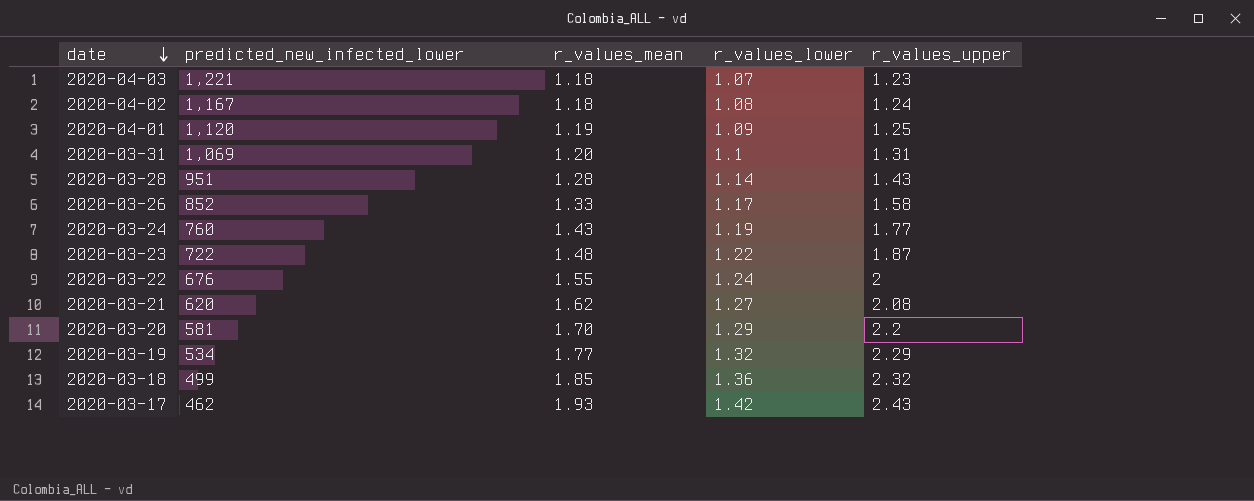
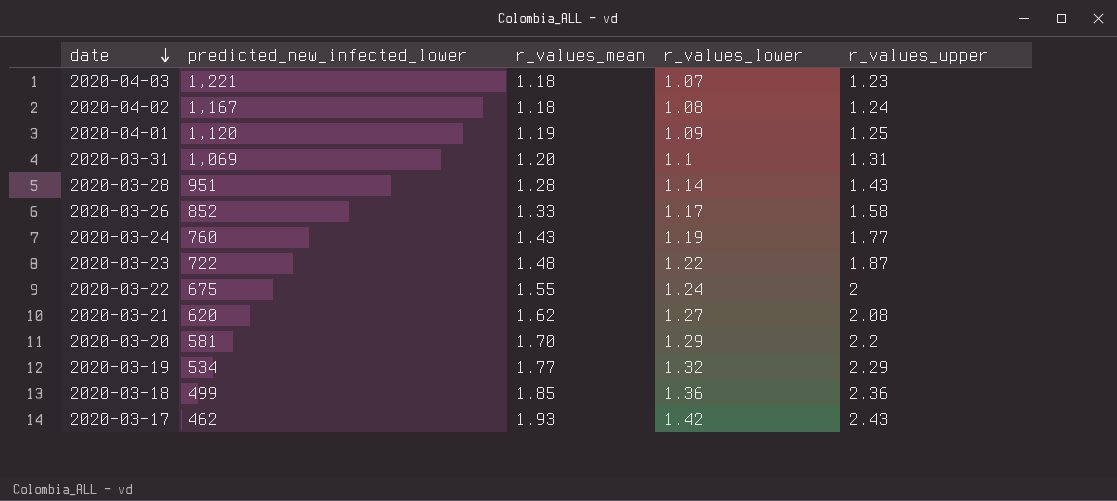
2020-03-22 | predicted_new_infected_lower: 676 -> 675
2020-03-18 | r_values_upper: 2.32 -> 2.36

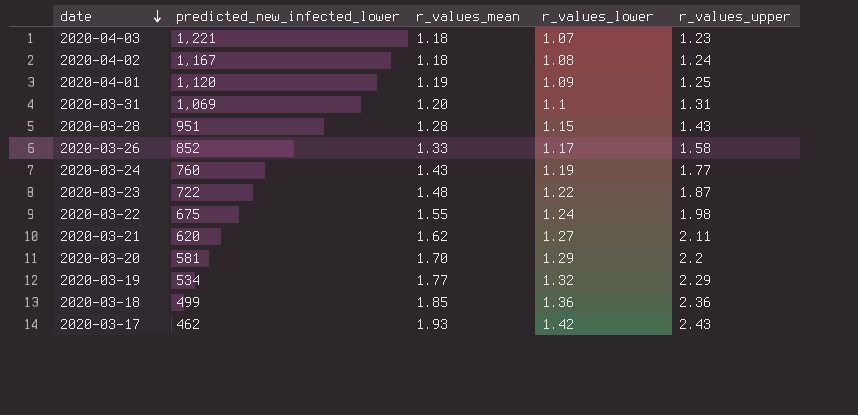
2020-03-28 | r_values_lower: 1.14 -> 1.15
2020-03-22 | r_values_upper: 2 -> 1.98
2020-03-21 | r_values_upper: 2.08 -> 2.11

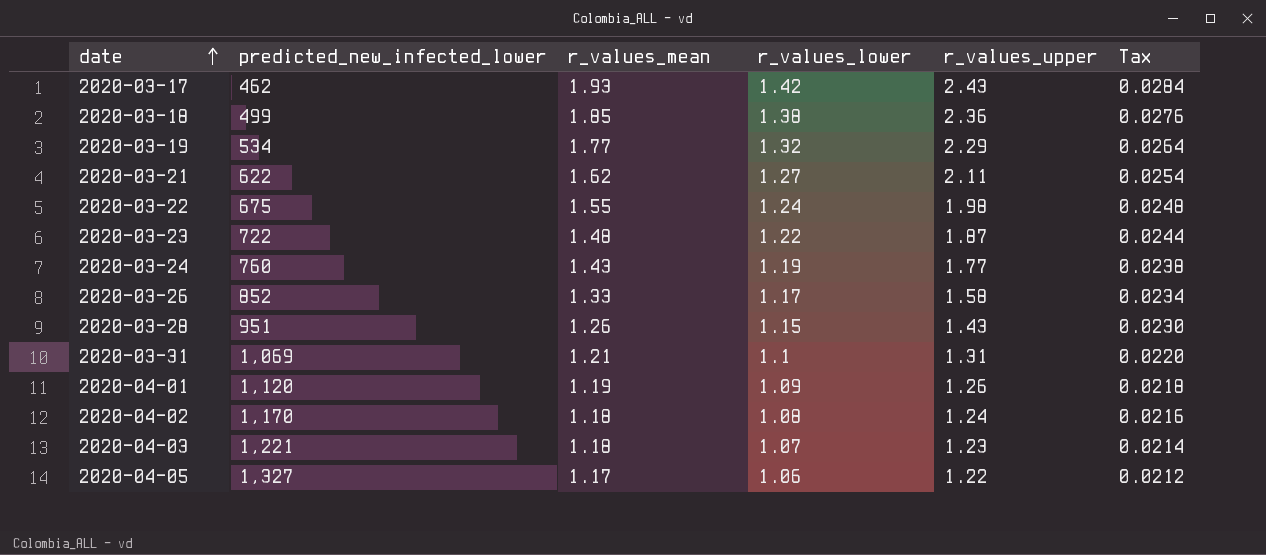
row order: date descending -> date ascending
column Tax | formula: none -> [r_values_lower] * 0.02
row 2020-03-20: 581 | 1.70 | 1.29 | 2.2 -> none
2020-03-18 | r_values_lower: 1.36 -> 1.38
2020-03-21 | predicted_new_infected_lower: 620 -> 622
2020-03-28 | r_values_mean: 1.28 -> 1.26
2020-03-31 | r_values_mean: 1.20 -> 1.21
2020-04-01 | r_values_upper: 1.25 -> 1.26
2020-04-02 | predicted_new_infected_lower: 1,167 -> 1,170
row 2020-04-05: none -> 1,327 | 1.17 | 1.06 | 1.22 | 0.0212

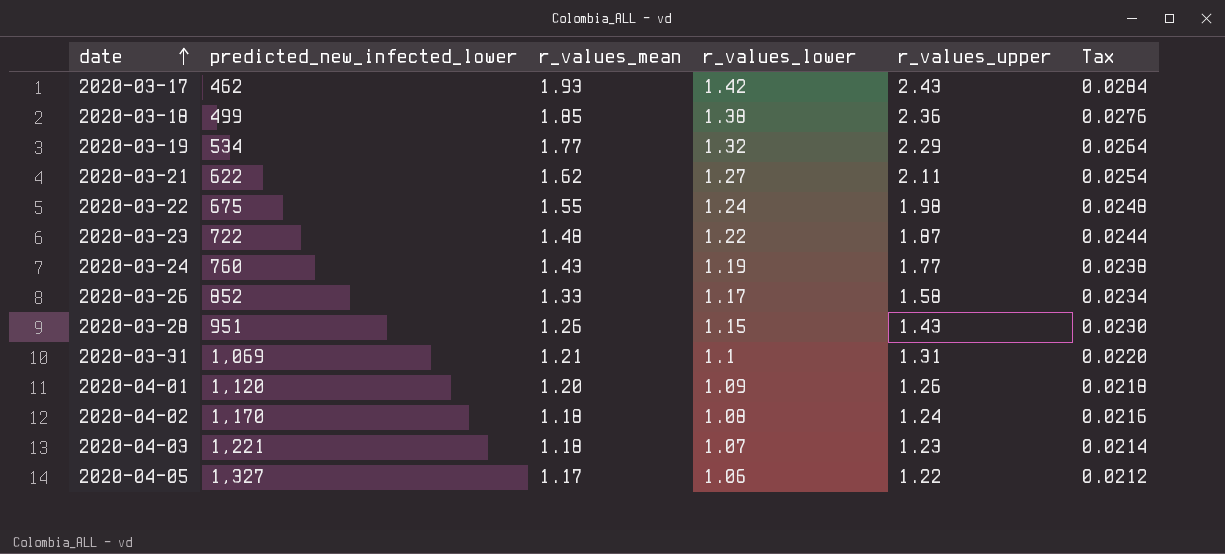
2020-04-01 | r_values_mean: 1.19 -> 1.20

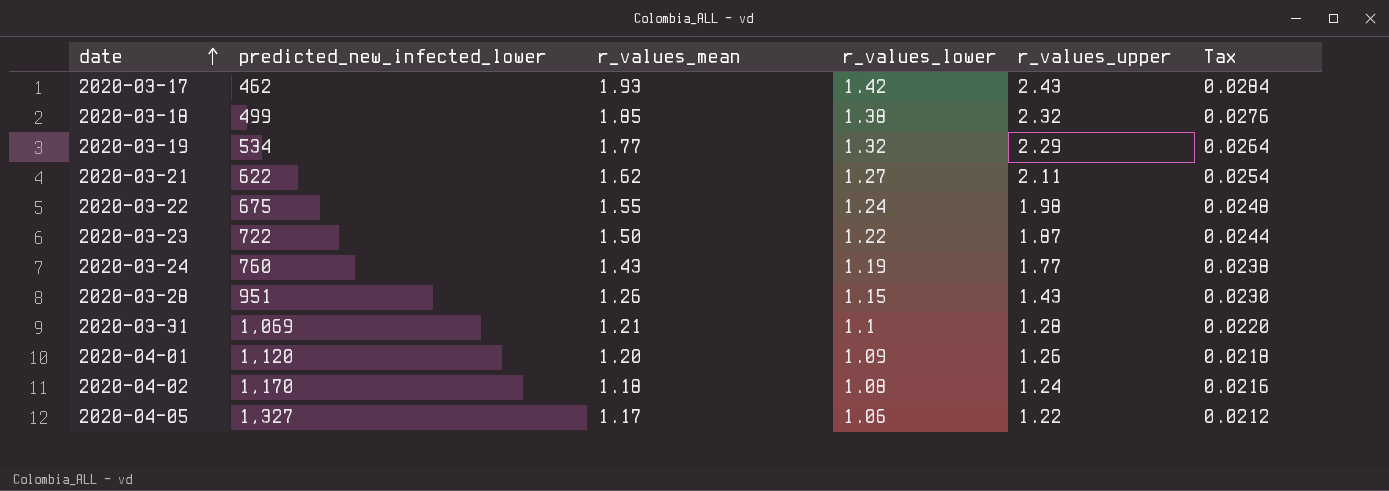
row 2020-03-26: 852 | 1.33 | 1.17 | 1.58 | 0.0234 -> none
row 2020-04-03: 1,221 | 1.18 | 1.07 | 1.23 | 0.0214 -> none
2020-03-18 | r_values_upper: 2.36 -> 2.32
2020-03-23 | r_values_mean: 1.48 -> 1.50
2020-03-31 | r_values_upper: 1.31 -> 1.28

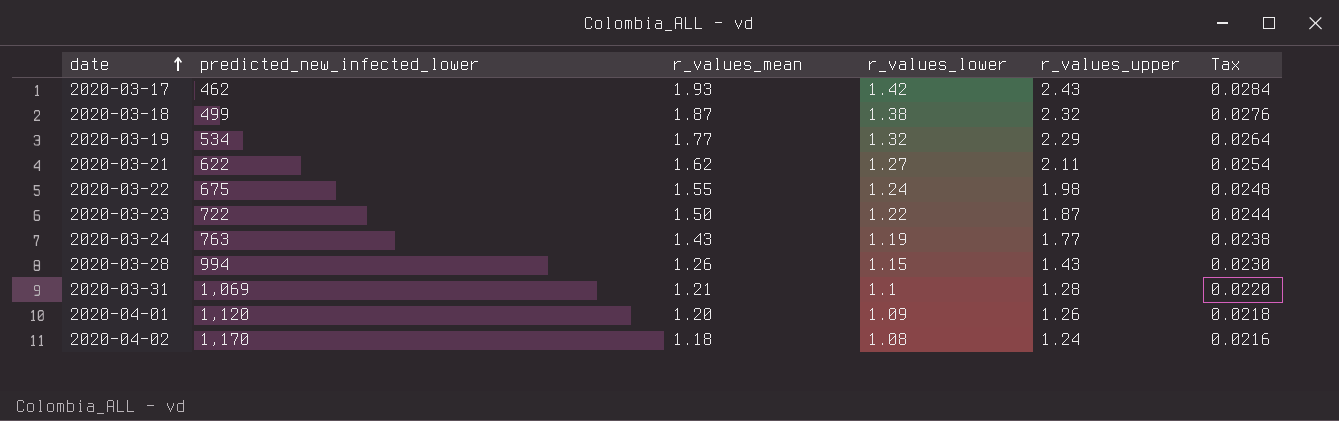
row 2020-04-05: 1,327 | 1.17 | 1.06 | 1.22 | 0.0212 -> none
2020-03-18 | r_values_mean: 1.85 -> 1.87
2020-03-24 | predicted_new_infected_lower: 760 -> 763
2020-03-28 | predicted_new_infected_lower: 951 -> 994

